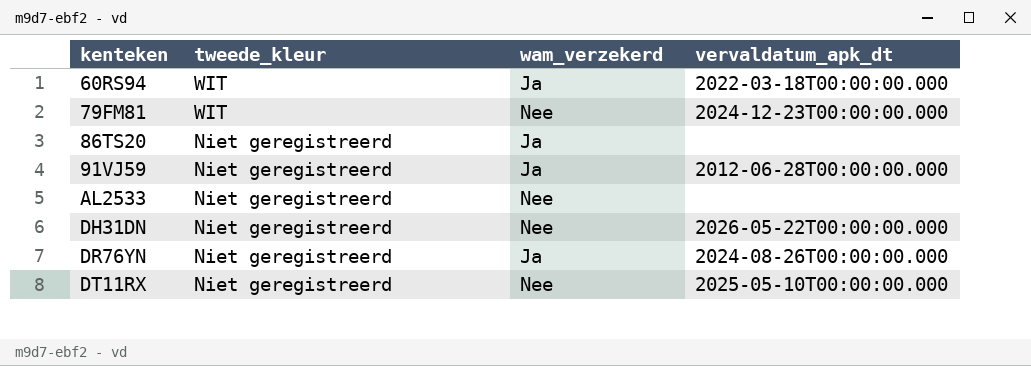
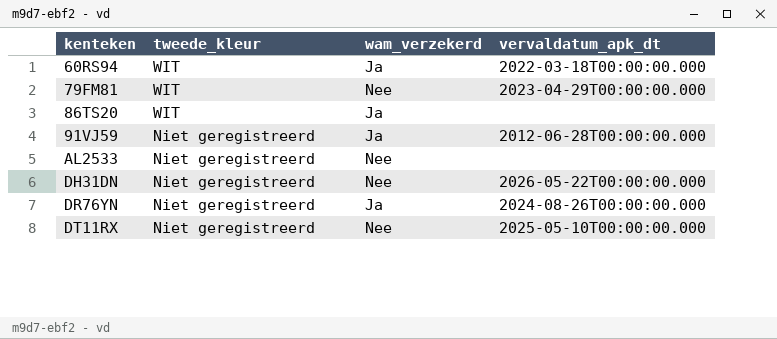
79FM81 | vervaldatum_apk_dt: 2024-12-23T00:00:00.000 -> 2023-04-29T00:00:00.000
86TS20 | tweede_kleur: Niet geregistreerd -> WIT

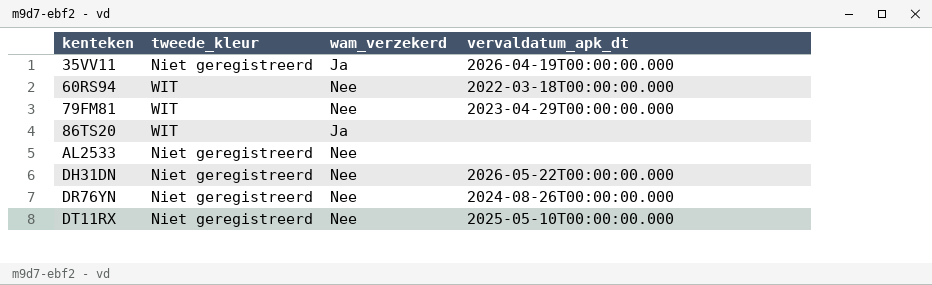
row 91VJ59: Niet geregistreerd | Ja | 2012-06-28T00:00:00.000 -> none
row 35VV11: none -> Niet geregistreerd | Ja | 2026-04-19T00:00:00.000
60RS94 | wam_verzekerd: Ja -> Nee
DR76YN | wam_verzekerd: Ja -> Nee

